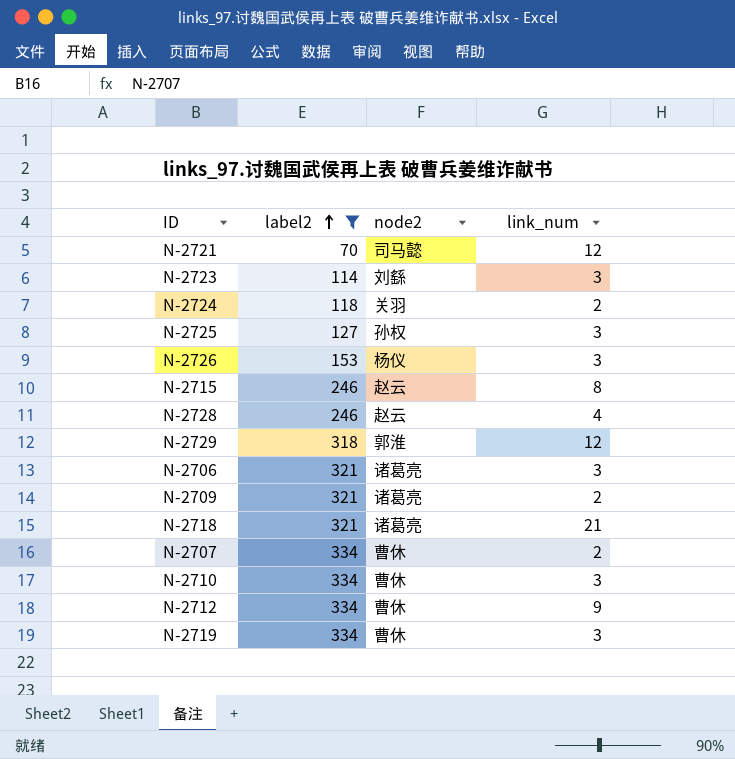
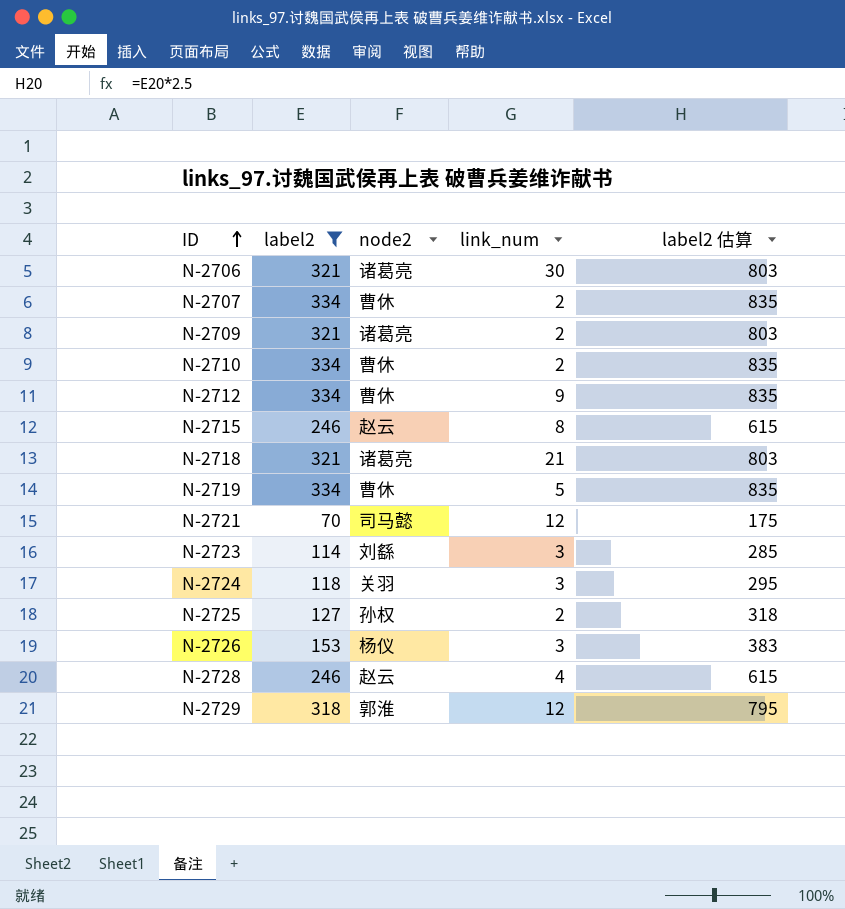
row order: label2 ascending -> ID ascending
column label2 估算 | formula: none -> [label2] * 2.5
N-2706 | link_num: 3 -> 30
N-2710 | link_num: 3 -> 2
N-2719 | link_num: 3 -> 5
N-2724 | link_num: 2 -> 3
N-2725 | link_num: 3 -> 2

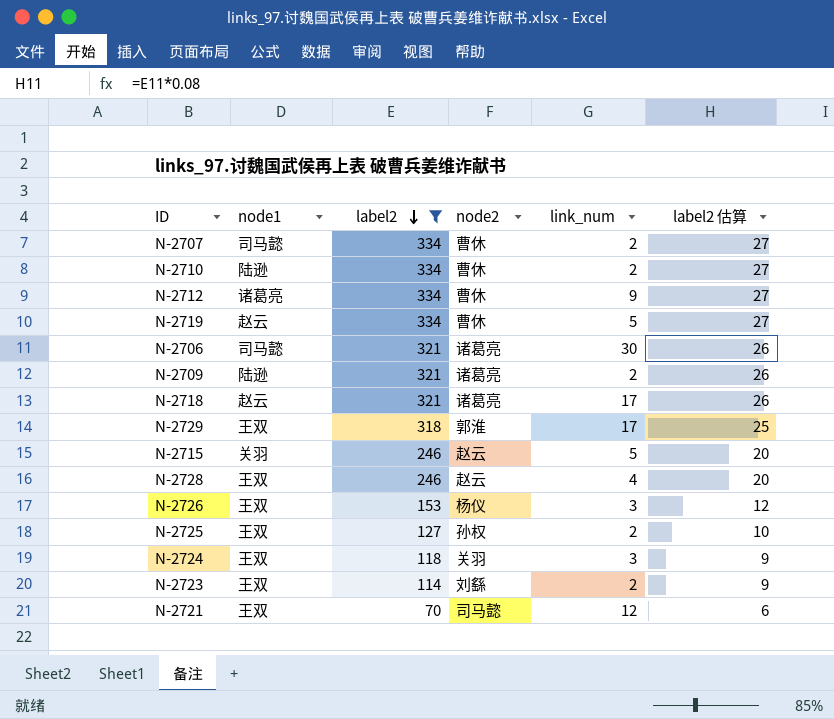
row order: ID ascending -> label2 descending
column node1 | position: none -> 2
column label2 估算 | formula: [label2] * 2.5 -> [label2] * 0.08
N-2718 | link_num: 21 -> 17
N-2729 | link_num: 12 -> 17
N-2715 | link_num: 8 -> 5
N-2723 | link_num: 3 -> 2

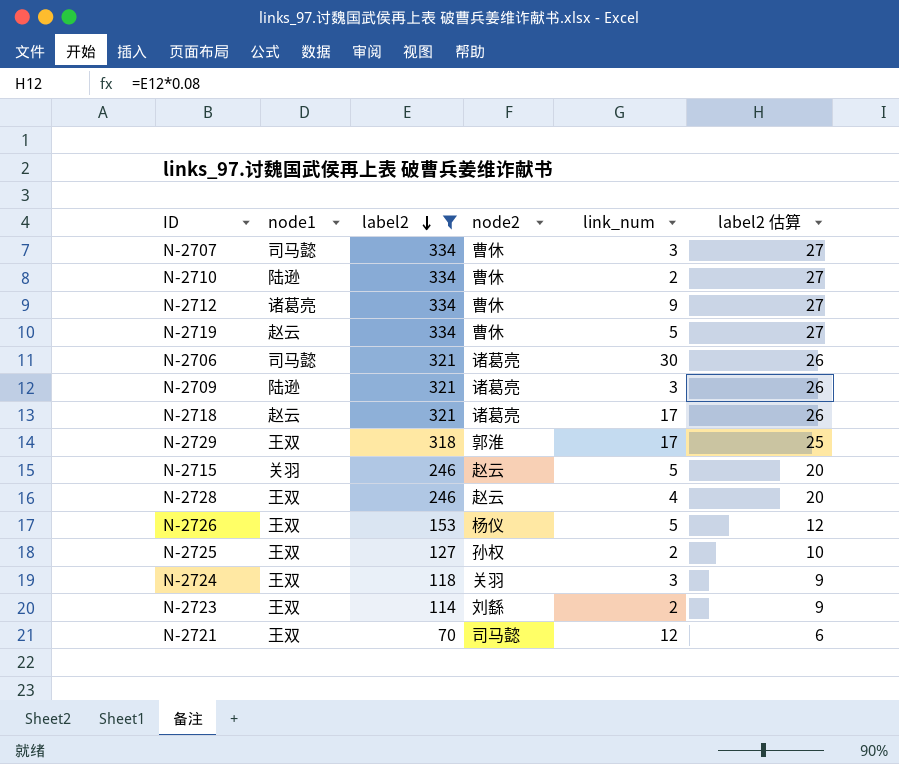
N-2707 | link_num: 2 -> 3
N-2709 | link_num: 2 -> 3
N-2726 | link_num: 3 -> 5

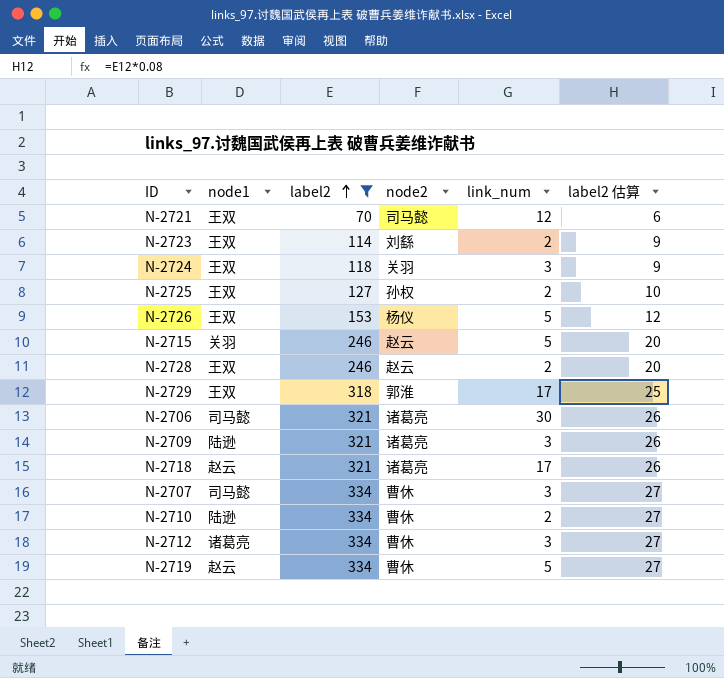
row order: label2 descending -> label2 ascending
N-2728 | link_num: 4 -> 2
N-2712 | link_num: 9 -> 3

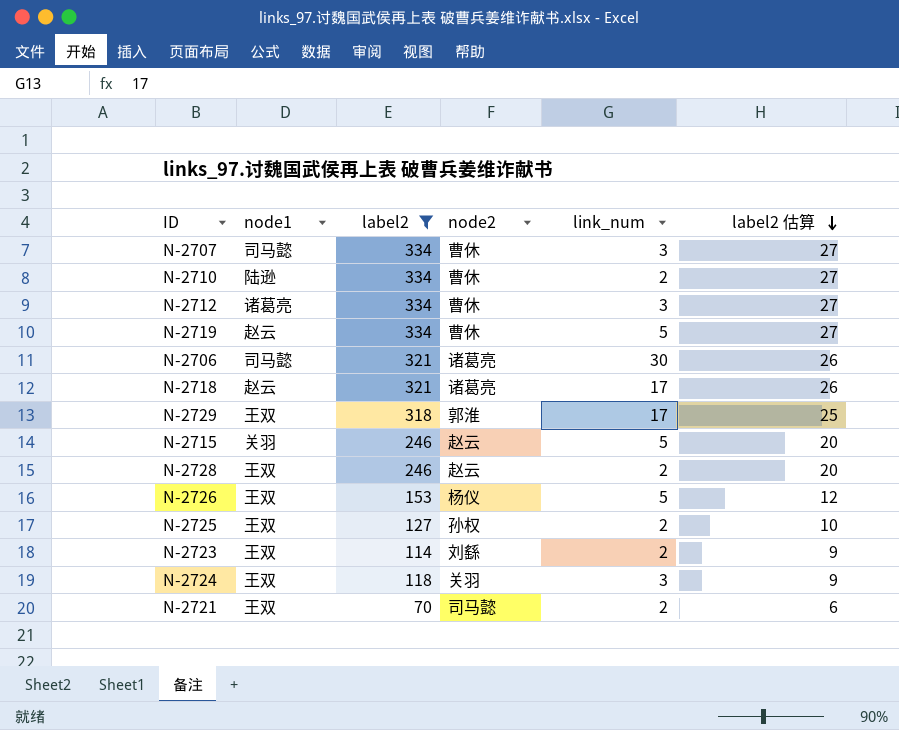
row order: label2 ascending -> label2 估算 descending
row N-2709: 陆逊 | 321 | 诸葛亮 | 3 | 26 -> none
N-2721 | link_num: 12 -> 2

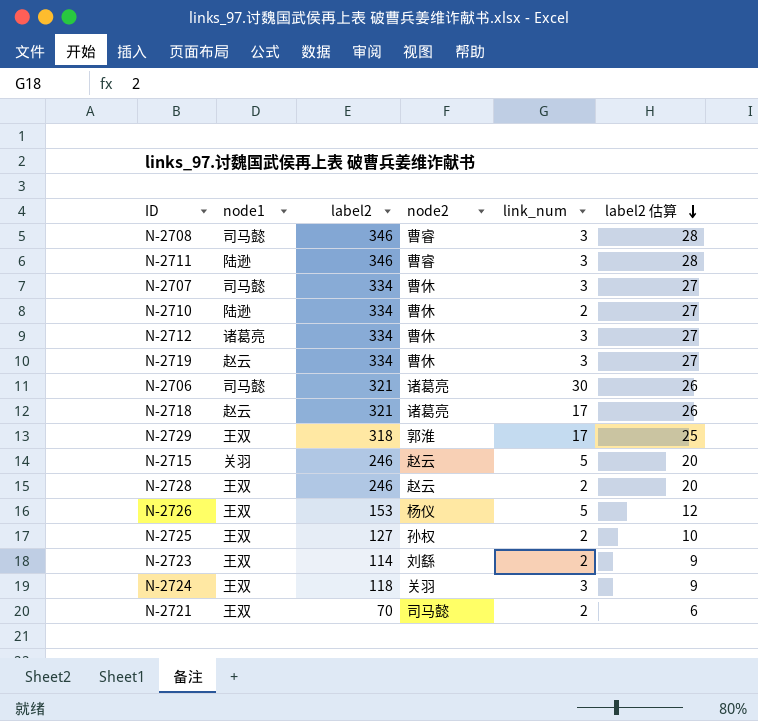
filter: label2 != 346 -> none
N-2719 | link_num: 5 -> 3

